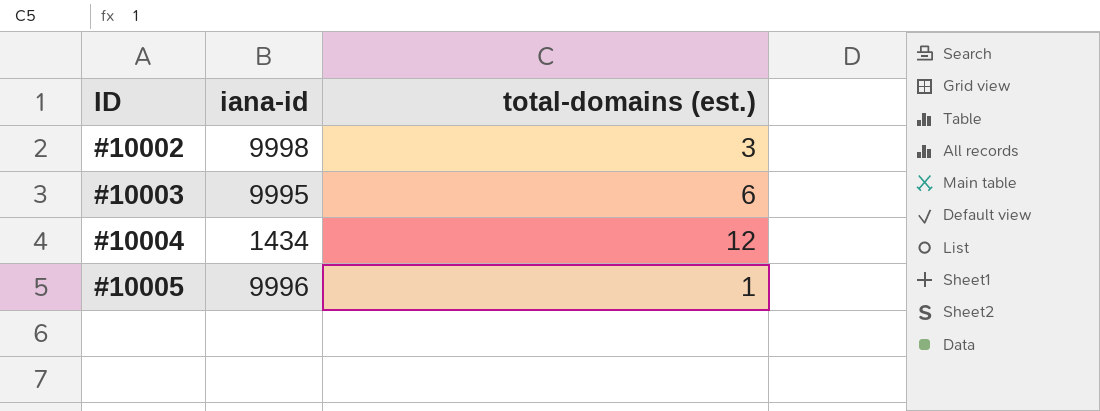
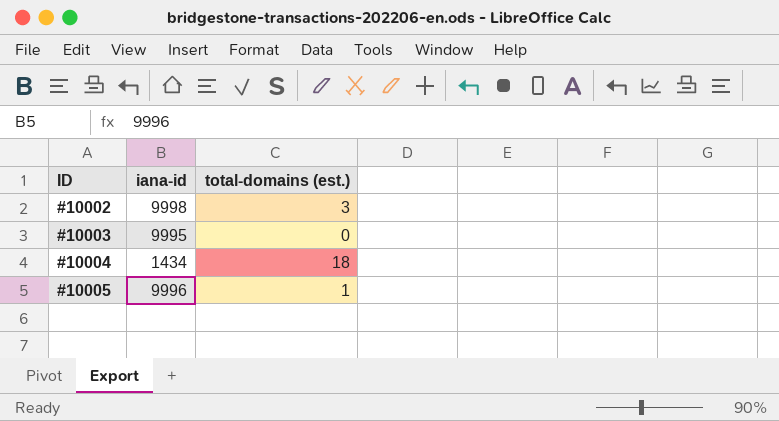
#10003 | total-domains (est.): 6 -> 0
#10004 | total-domains (est.): 12 -> 18

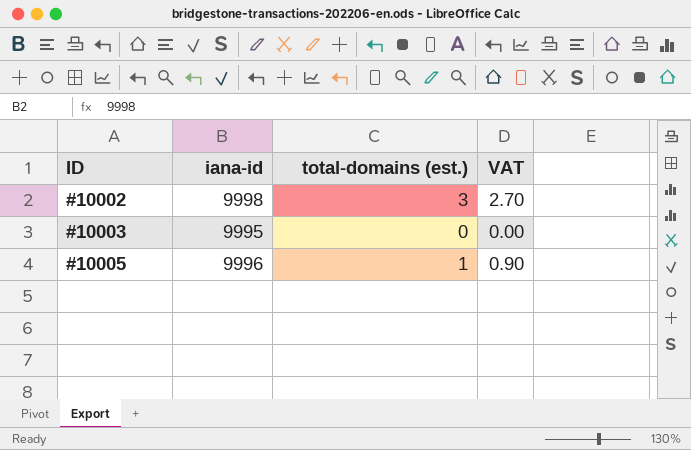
column VAT | formula: none -> [total-domains (est.)] * 0.9
row #10004: 1434 | 18 -> none

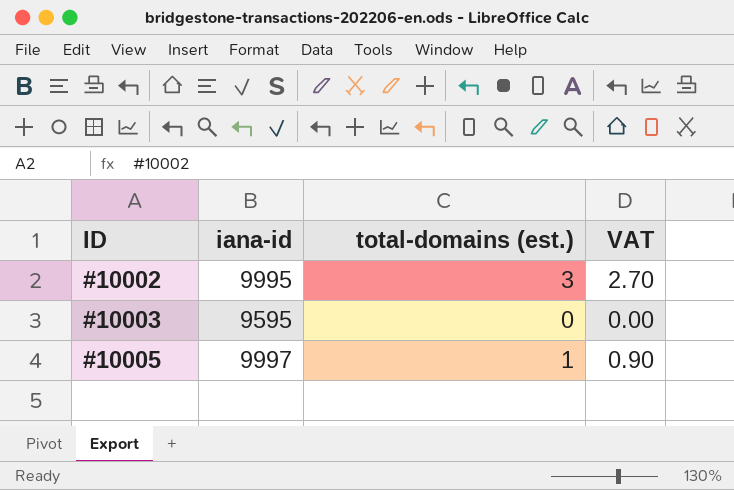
#10002 | iana-id: 9998 -> 9995
#10003 | iana-id: 9995 -> 9595
#10005 | iana-id: 9996 -> 9997

